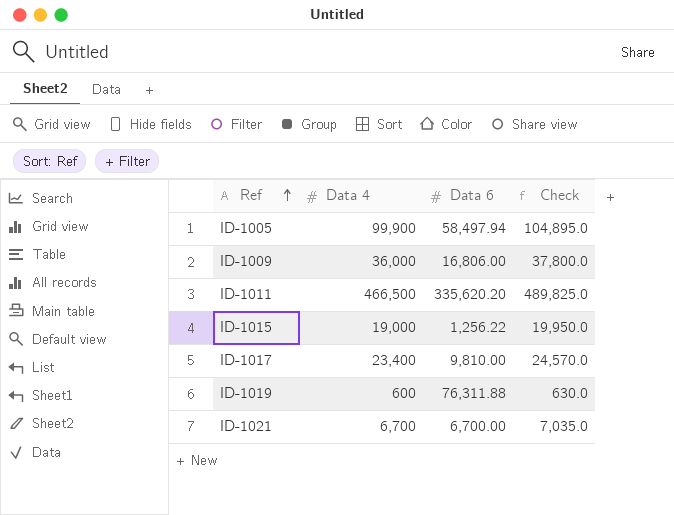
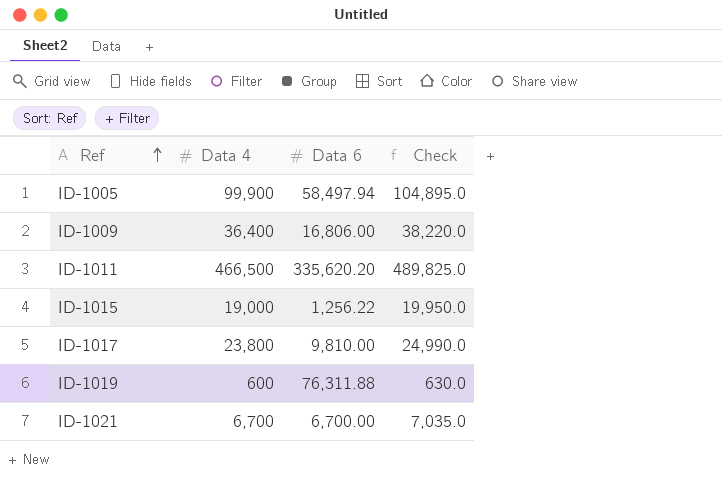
ID-1009 | Data 4: 36,000 -> 36,400
ID-1009 | Check: 37,800.0 -> 38,220.0
ID-1017 | Data 4: 23,400 -> 23,800
ID-1017 | Check: 24,570.0 -> 24,990.0

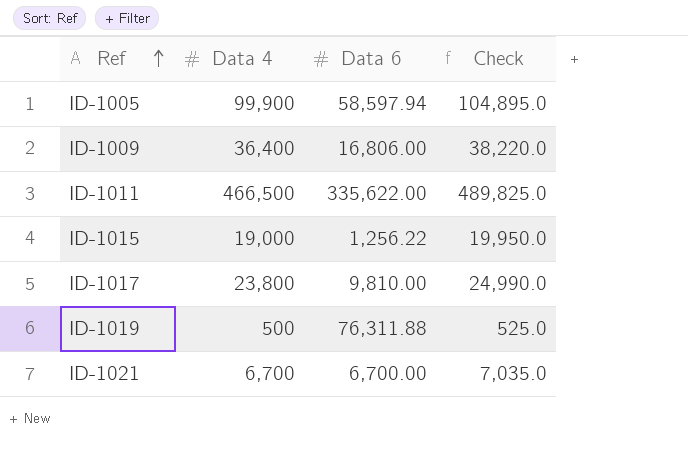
ID-1005 | Data 6: 58,497.94 -> 58,597.94
ID-1011 | Data 6: 335,620.20 -> 335,622.00
ID-1019 | Data 4: 600 -> 500
ID-1019 | Check: 630.0 -> 525.0

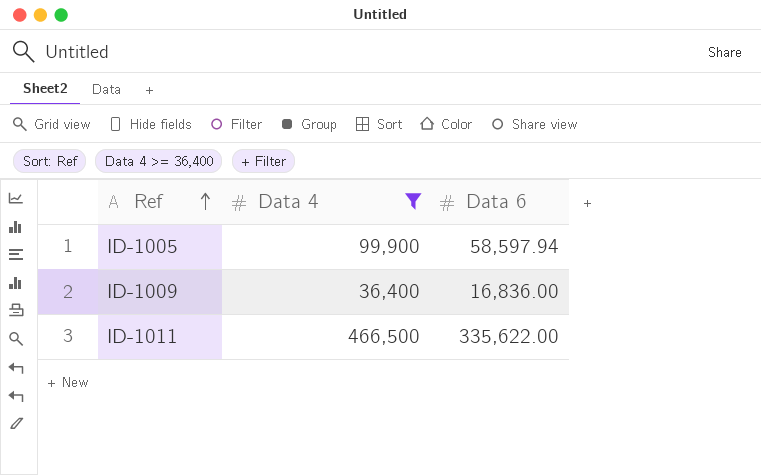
filter: none -> Data 4 >= 36,400
column Check | formula: [Data 4] * 1.05 -> none
ID-1009 | Data 6: 16,806.00 -> 16,836.00

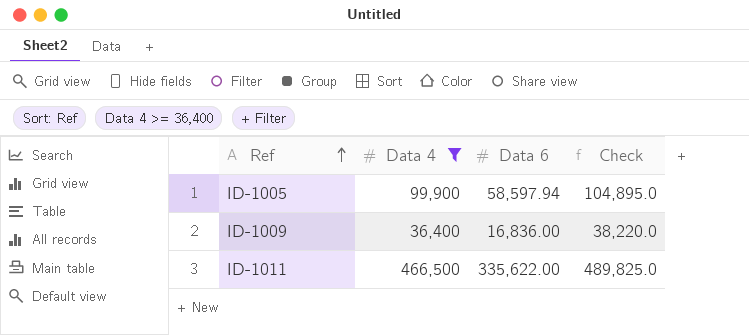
column Check | formula: none -> [Data 4] * 1.05

